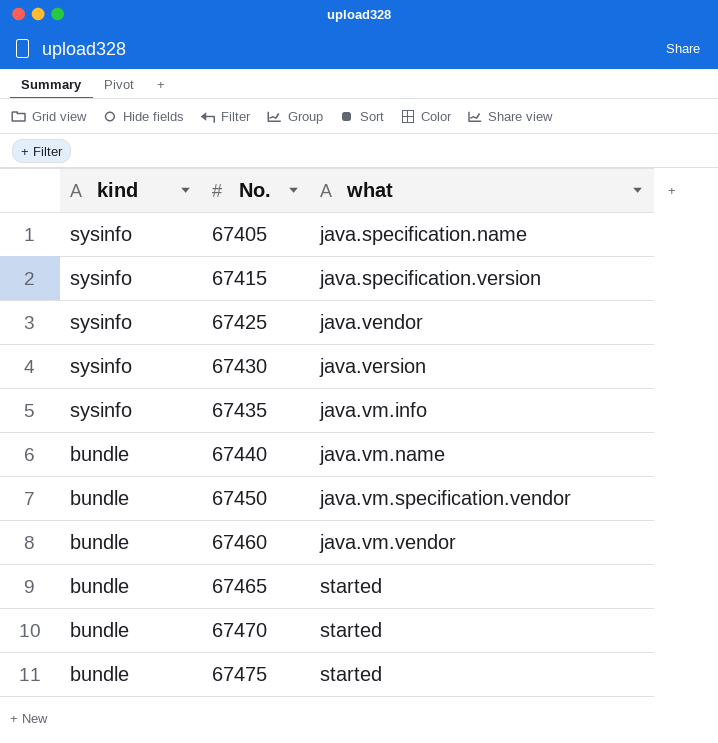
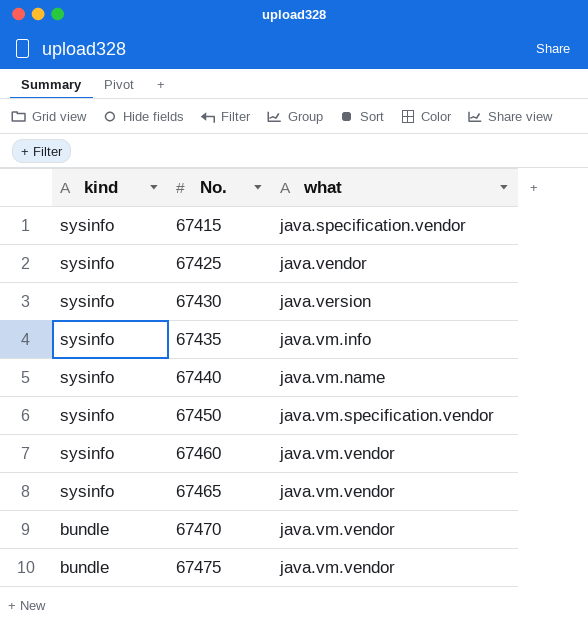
row 67405: sysinfo | java.specification.name -> none
67415 | what: java.specification.version -> java.specification.vendor
67440 | kind: bundle -> sysinfo
67450 | kind: bundle -> sysinfo
67460 | kind: bundle -> sysinfo
67465 | kind: bundle -> sysinfo
67465 | what: started -> java.vm.vendor
67470 | what: started -> java.vm.vendor
67475 | what: started -> java.vm.vendor

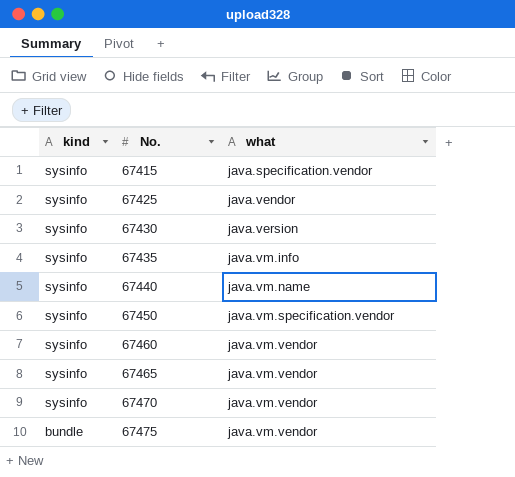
67470 | kind: bundle -> sysinfo

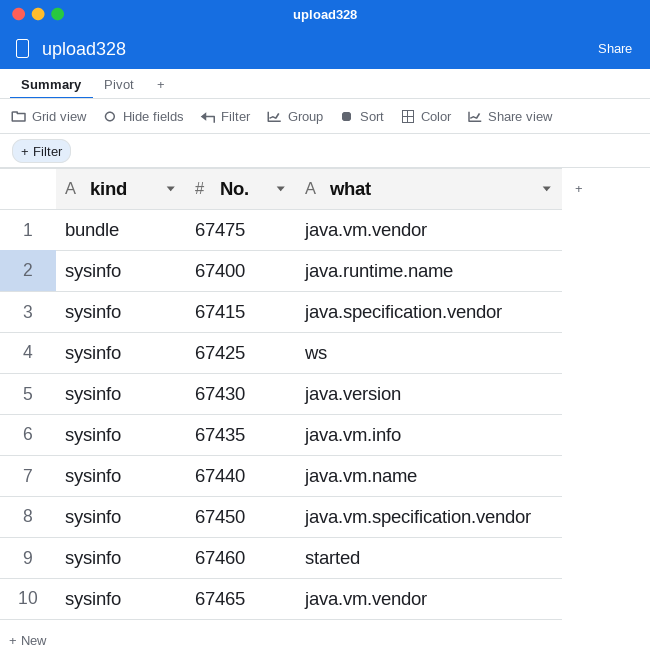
row order: kind descending -> kind ascending
row 67470: sysinfo | java.vm.vendor -> none
row 67400: none -> sysinfo | java.runtime.name
67425 | what: java.vendor -> ws
67460 | what: java.vm.vendor -> started

